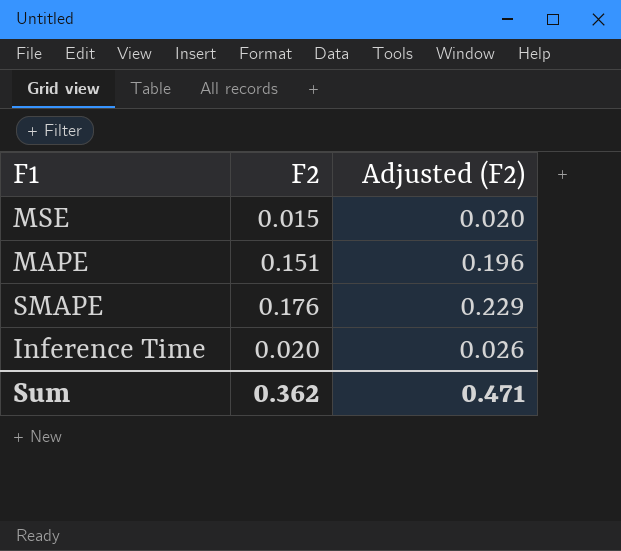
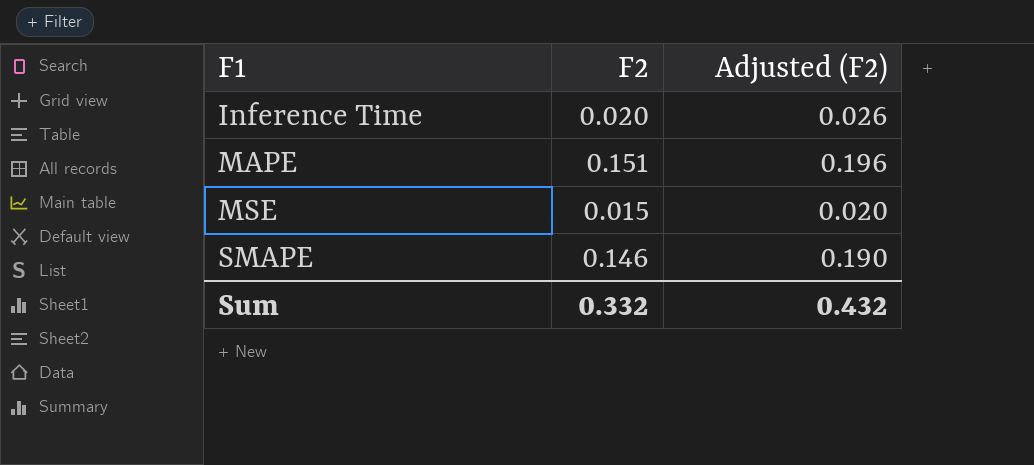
row order: none -> F1 ascending
SMAPE | F2: 0.176 -> 0.146
SMAPE | Adjusted (F2): 0.229 -> 0.190
Sum | F2: 0.362 -> 0.332
Sum | Adjusted (F2): 0.471 -> 0.432

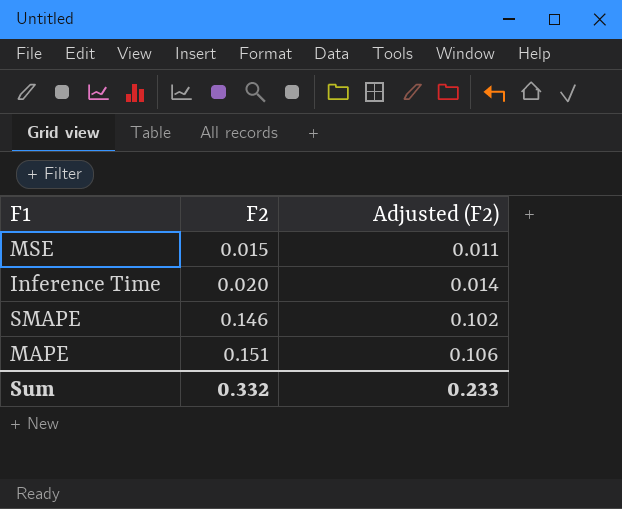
row order: F1 ascending -> F2 ascending
column Adjusted (F2) | formula: [F2] * 1.3 -> [F2] * 0.7
Sum | Adjusted (F2): 0.432 -> 0.233

